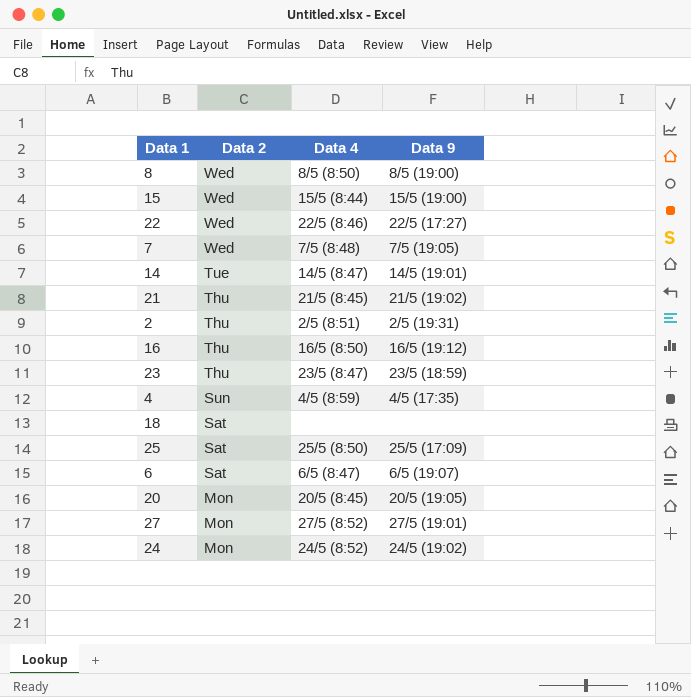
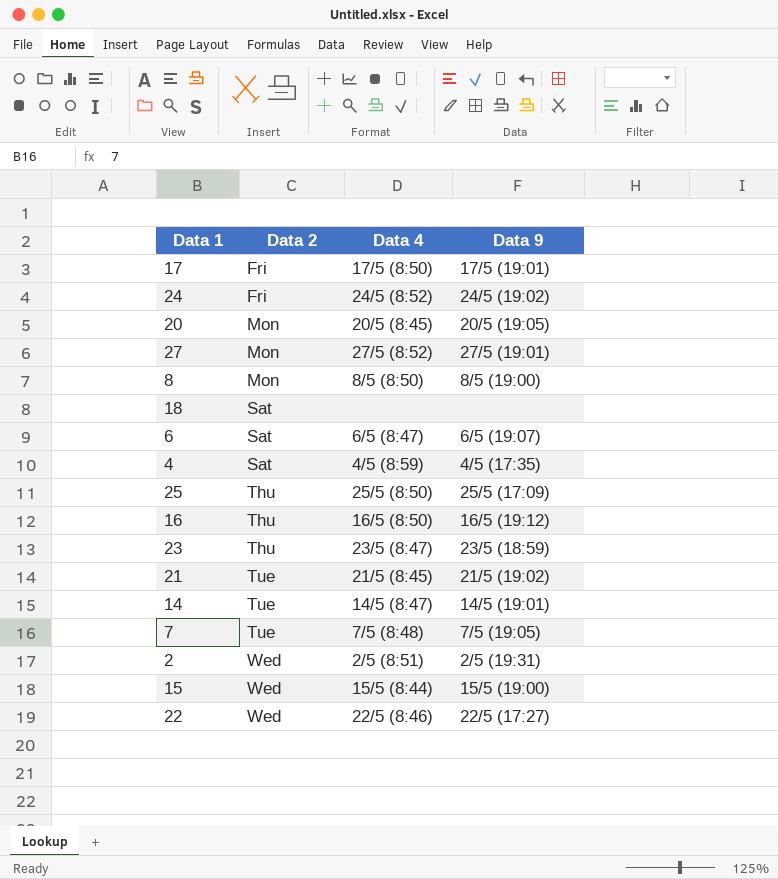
row order: Data 2 descending -> Data 2 ascending
row 17: none -> Fri | 17/5 (8:50) | 17/5 (19:01)
24 | Data 2: Mon -> Fri
8 | Data 2: Wed -> Mon
4 | Data 2: Sun -> Sat
25 | Data 2: Sat -> Thu
21 | Data 2: Thu -> Tue
7 | Data 2: Wed -> Tue
2 | Data 2: Thu -> Wed

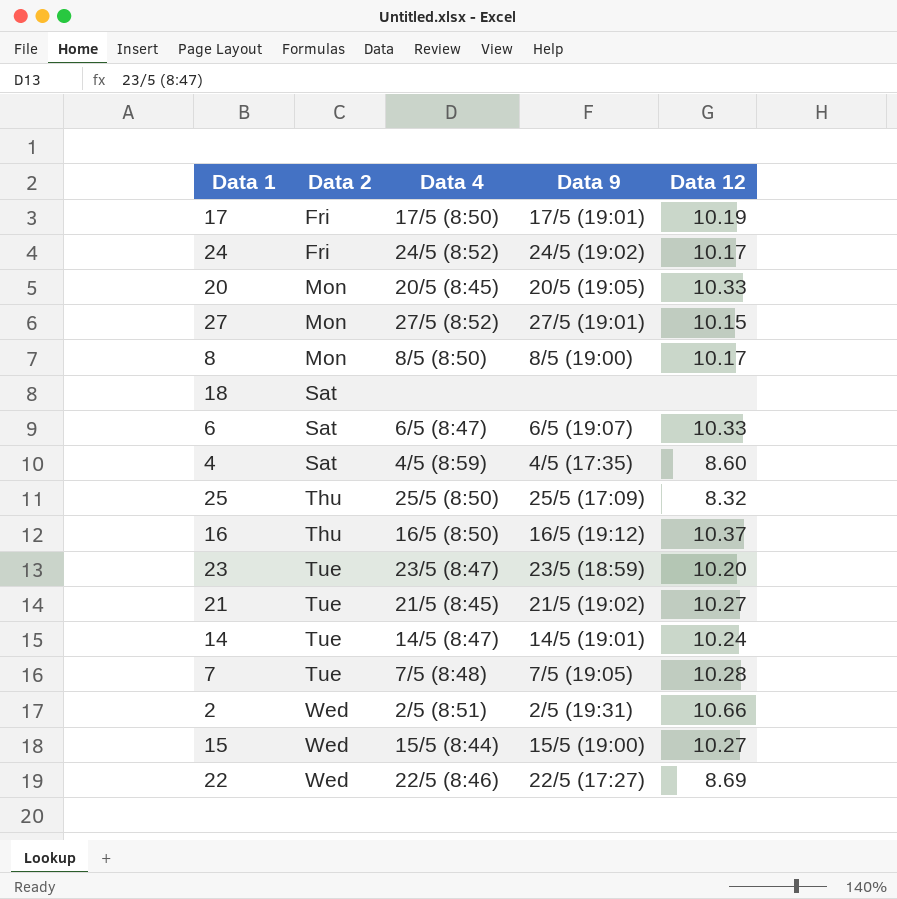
column Data 12 | position: none -> 5
23 | Data 2: Thu -> Tue

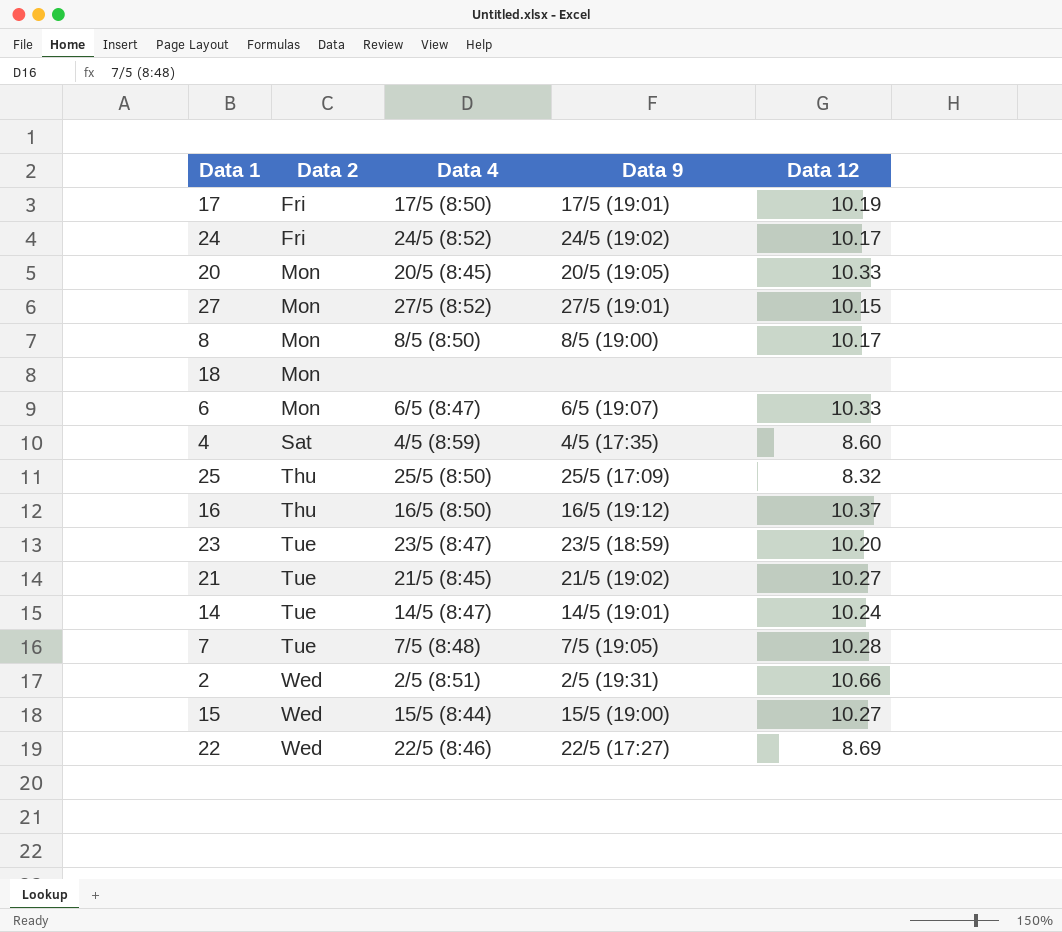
18 | Data 2: Sat -> Mon
6 | Data 2: Sat -> Mon

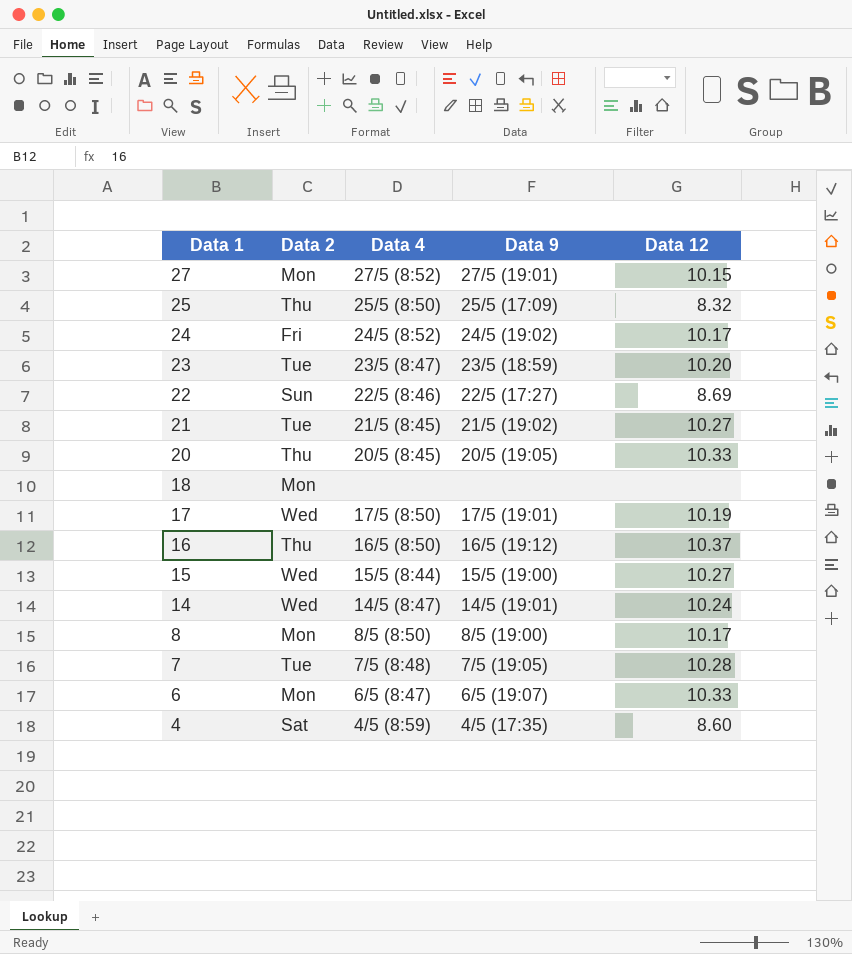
row order: Data 2 ascending -> Data 1 descending
row 2: Wed | 2/5 (8:51) | 2/5 (19:31) | 10.66 -> none
22 | Data 2: Wed -> Sun
20 | Data 2: Mon -> Thu
17 | Data 2: Fri -> Wed
14 | Data 2: Tue -> Wed

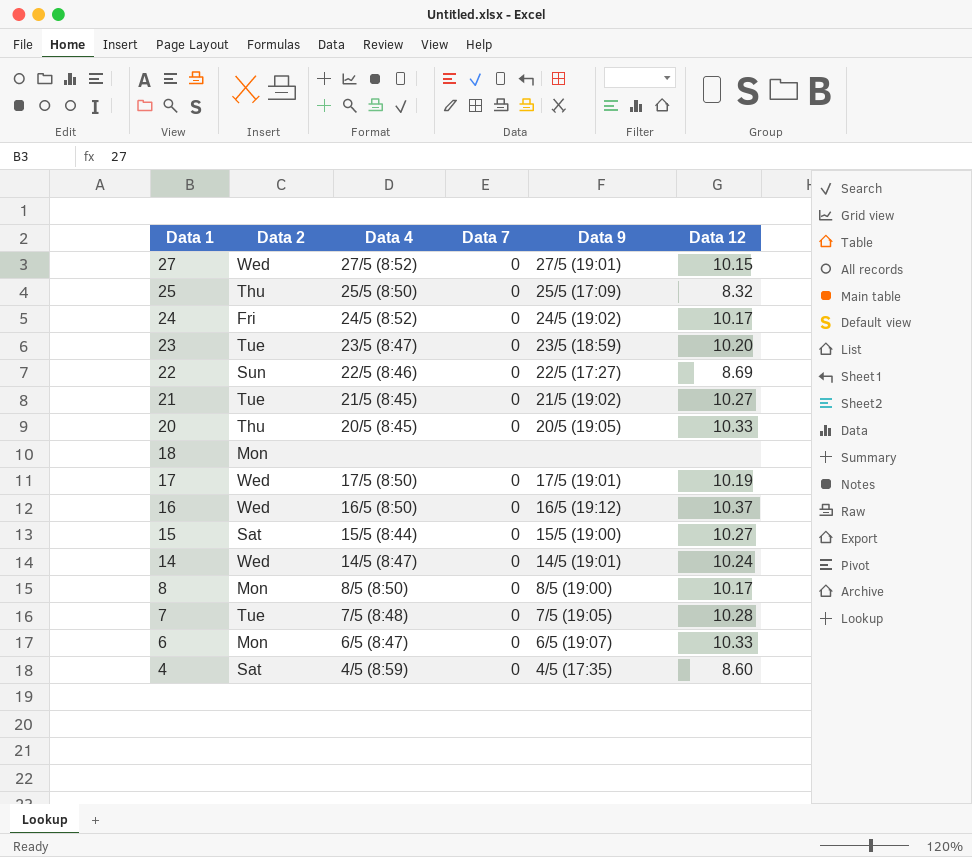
column Data 7 | position: none -> 4
27 | Data 2: Mon -> Wed
16 | Data 2: Thu -> Wed
15 | Data 2: Wed -> Sat

